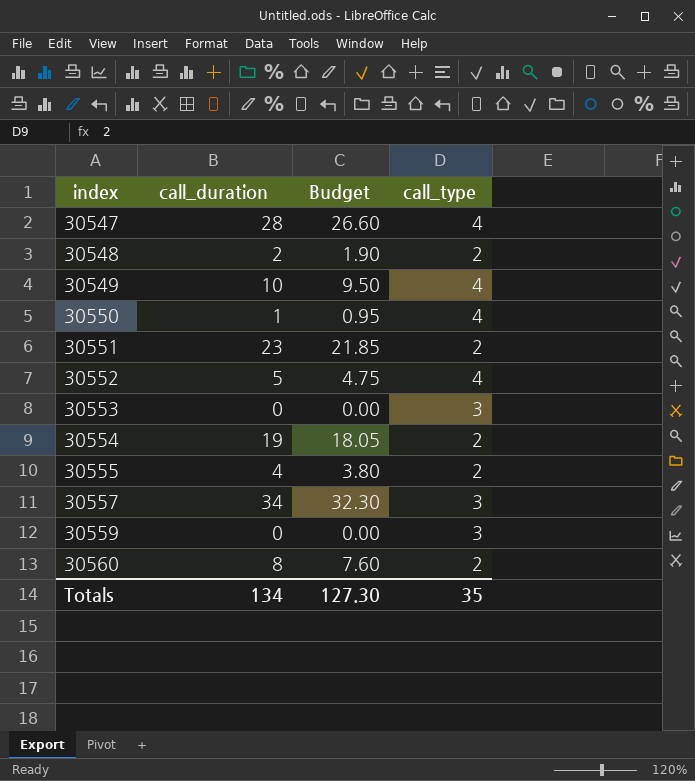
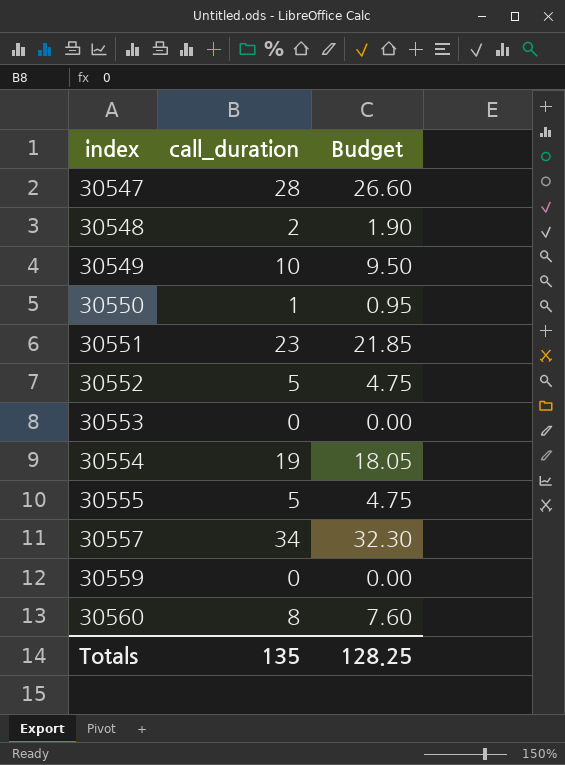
column call_type | position: 4 -> none
30555 | call_duration: 4 -> 5
30555 | Budget: 3.80 -> 4.75
Totals | call_duration: 134 -> 135
Totals | Budget: 127.30 -> 128.25

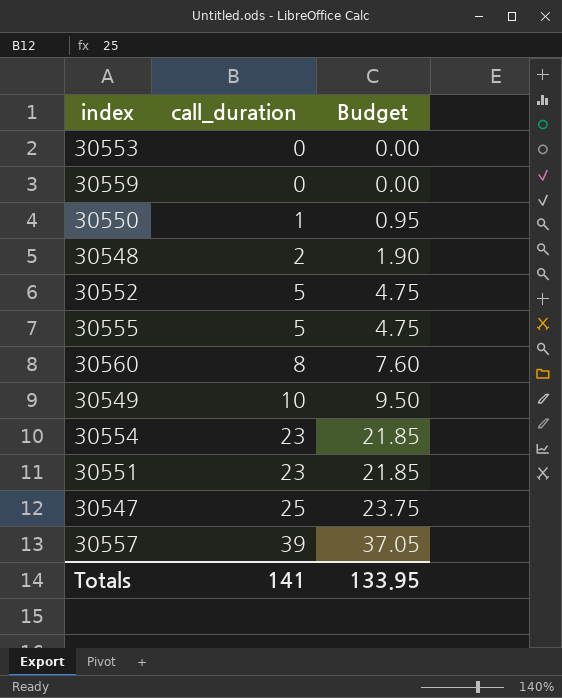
row order: index ascending -> call_duration ascending
30554 | call_duration: 19 -> 23
30554 | Budget: 18.05 -> 21.85
30547 | call_duration: 28 -> 25
30547 | Budget: 26.60 -> 23.75
30557 | call_duration: 34 -> 39
30557 | Budget: 32.30 -> 37.05
Totals | call_duration: 135 -> 141
Totals | Budget: 128.25 -> 133.95

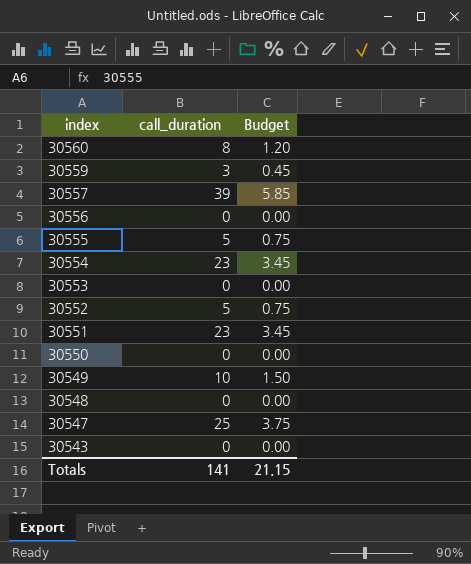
row order: call_duration ascending -> index descending
column Budget | formula: [call_duration] * 0.95 -> [call_duration] * 0.15
30559 | call_duration: 0 -> 3
row 30556: none -> 0 | 0.00
30550 | call_duration: 1 -> 0
30548 | call_duration: 2 -> 0
row 30543: none -> 0 | 0.00
Totals | Budget: 133.95 -> 21.15

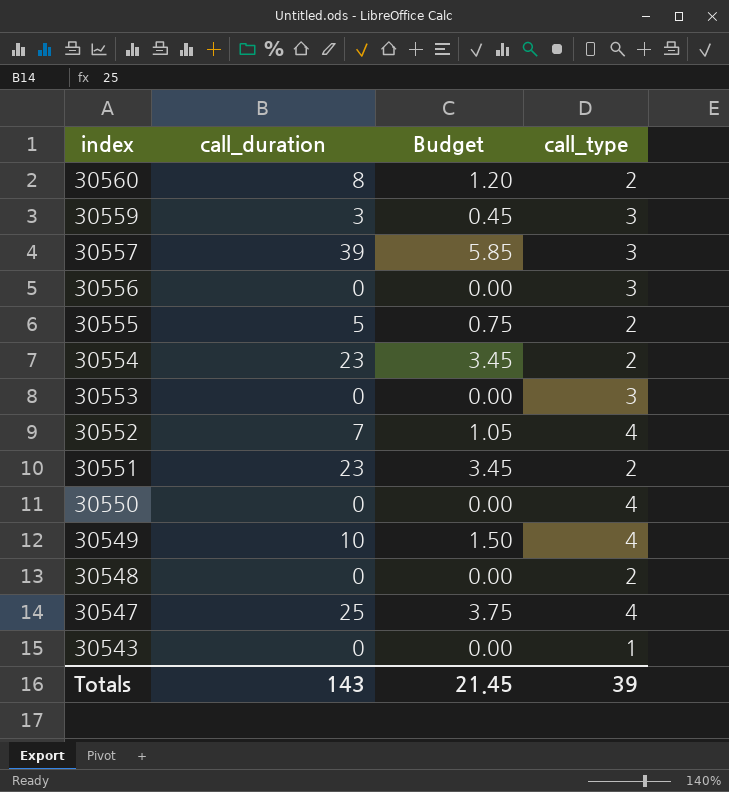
column call_type | position: none -> 4
30552 | call_duration: 5 -> 7
30552 | Budget: 0.75 -> 1.05
Totals | call_duration: 141 -> 143
Totals | Budget: 21.15 -> 21.45

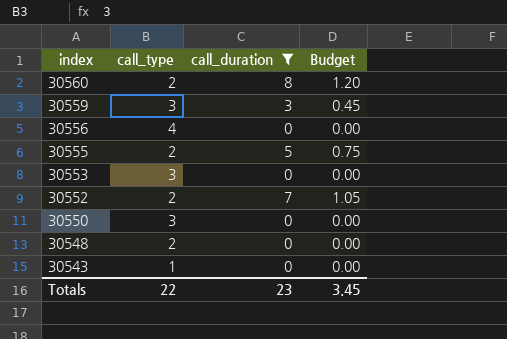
filter: none -> call_duration <= 8
column call_type | position: 4 -> 2
30556 | call_type: 3 -> 4
30552 | call_type: 4 -> 2
30550 | call_type: 4 -> 3
Totals | call_type: 39 -> 22
Totals | call_duration: 143 -> 23
Totals | Budget: 21.45 -> 3.45

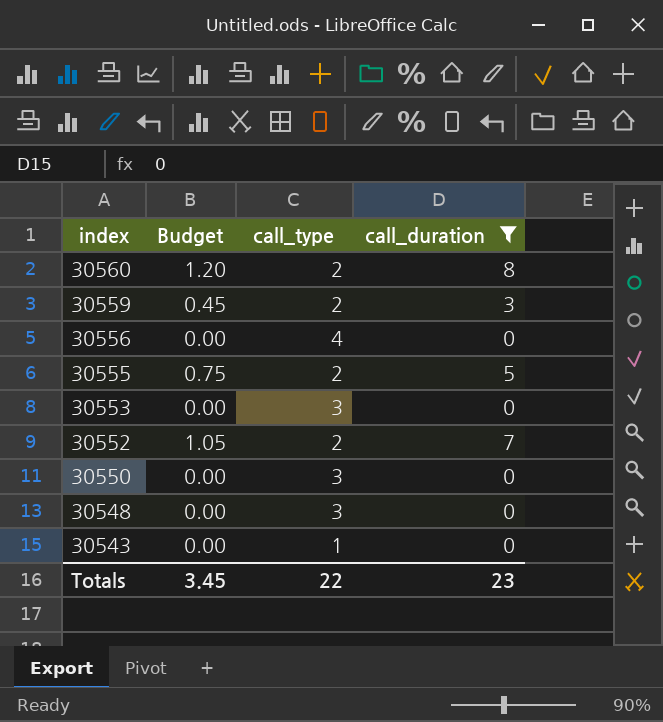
column Budget | position: 4 -> 2
30559 | call_type: 3 -> 2
30548 | call_type: 2 -> 3

